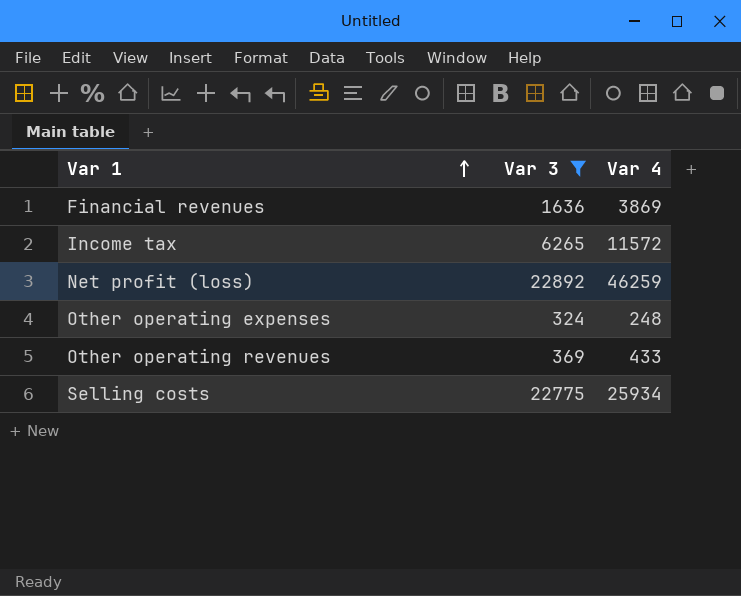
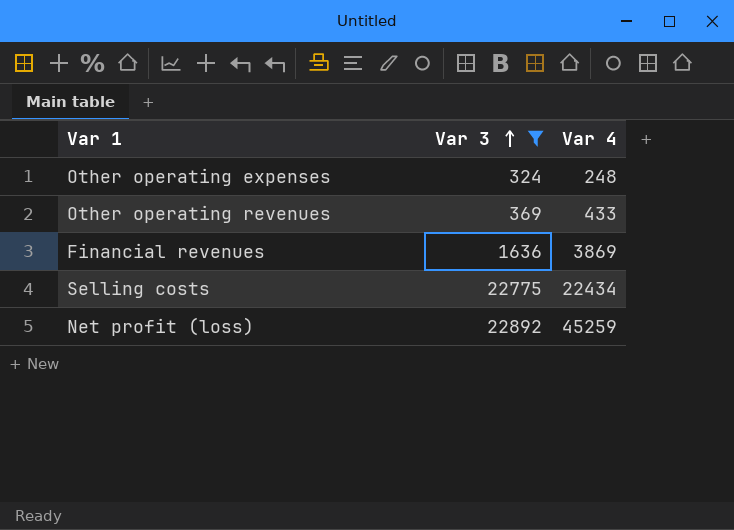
row order: Var 1 ascending -> Var 3 ascending
row Income tax: 6265 | 11572 -> none
Selling costs | Var 4: 25934 -> 22434
Net profit (loss) | Var 4: 46259 -> 45259

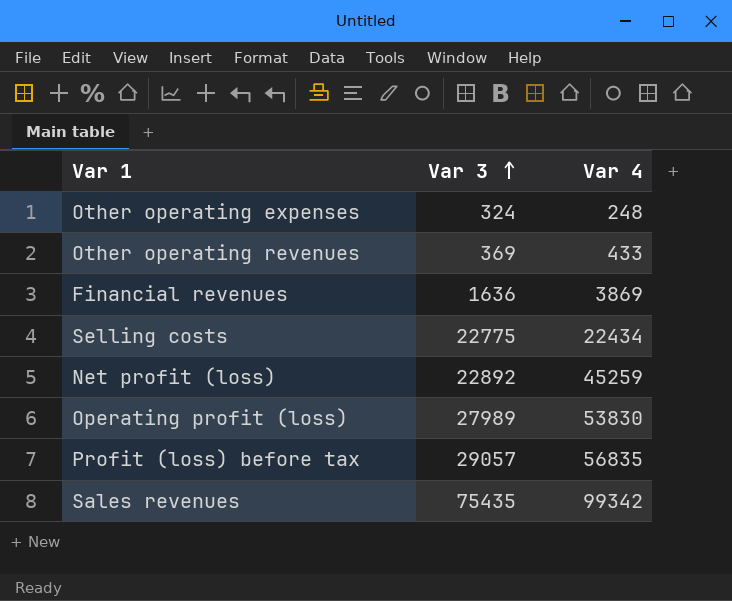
filter: Var 3 <= 22892 -> none

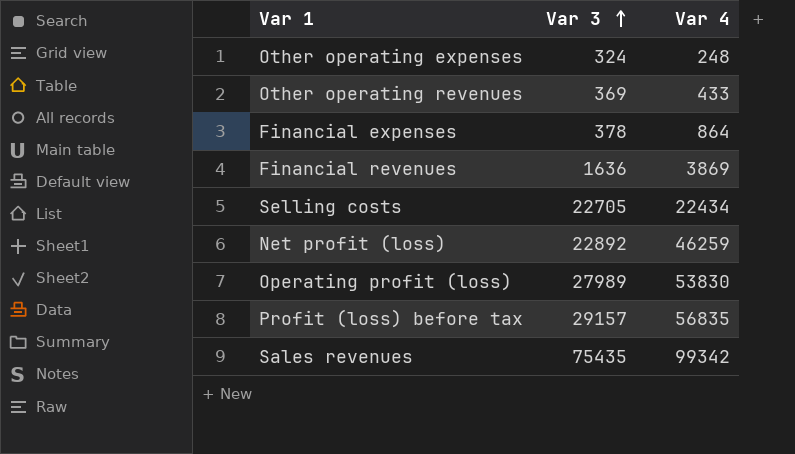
row Financial expenses: none -> 378 | 864
Selling costs | Var 3: 22775 -> 22705
Net profit (loss) | Var 4: 45259 -> 46259
Profit (loss) before tax | Var 3: 29057 -> 29157

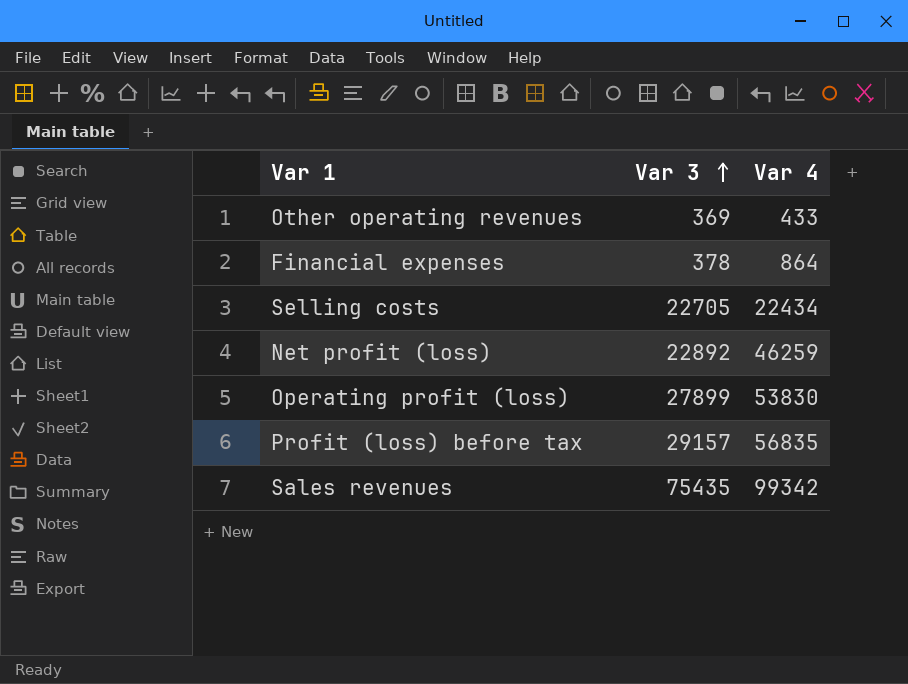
row Other operating expenses: 324 | 248 -> none
row Financial revenues: 1636 | 3869 -> none
Operating profit (loss) | Var 3: 27989 -> 27899

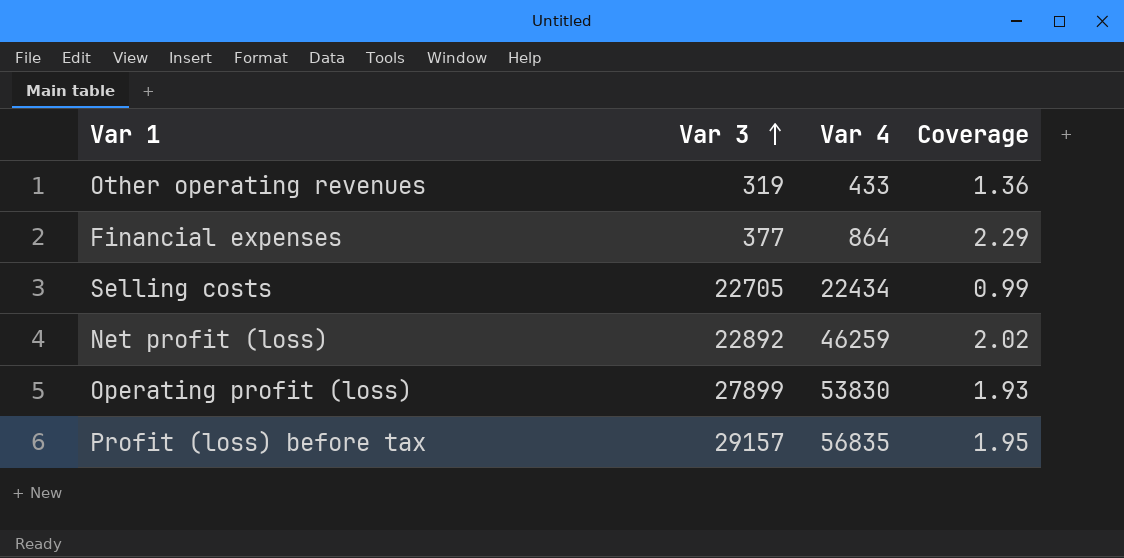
column Coverage | formula: none -> [Var 4] / [Var 3]
row Sales revenues: 75435 | 99342 -> none
Other operating revenues | Var 3: 369 -> 319
Financial expenses | Var 3: 378 -> 377

